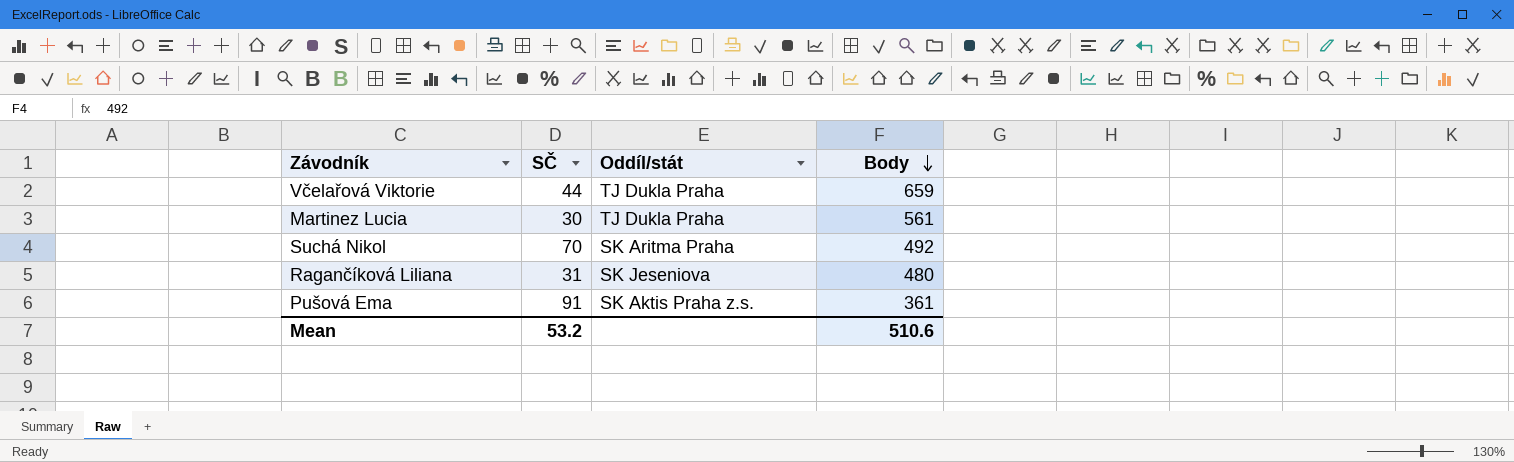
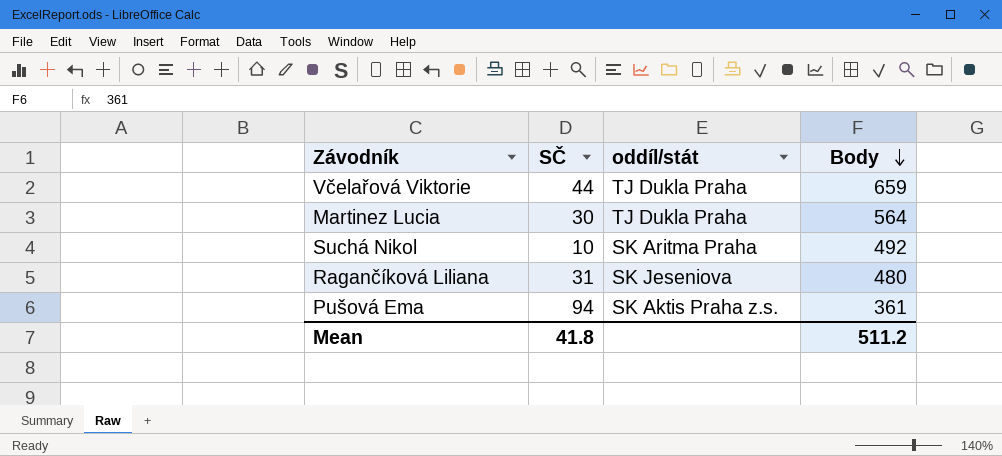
column name: Oddíl/stát -> oddíl/stát
Martinez Lucia | Body: 561 -> 564
Suchá Nikol | SČ: 70 -> 10
Pušová Ema | SČ: 91 -> 94
Mean | SČ: 53.2 -> 41.8
Mean | Body: 510.6 -> 511.2

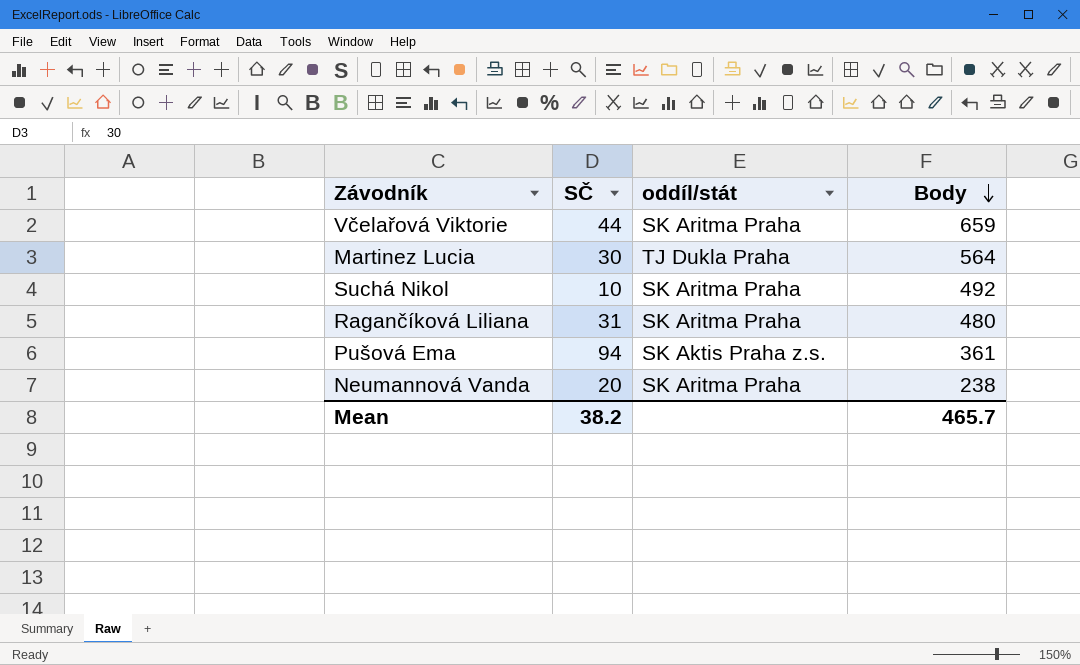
Včelařová Viktorie | oddíl/stát: TJ Dukla Praha -> SK Aritma Praha
Ragančíková Liliana | oddíl/stát: SK Jeseniova -> SK Aritma Praha
row Neumannová Vanda: none -> 20 | SK Aritma Praha | 238
Mean | SČ: 41.8 -> 38.2
Mean | Body: 511.2 -> 465.7

